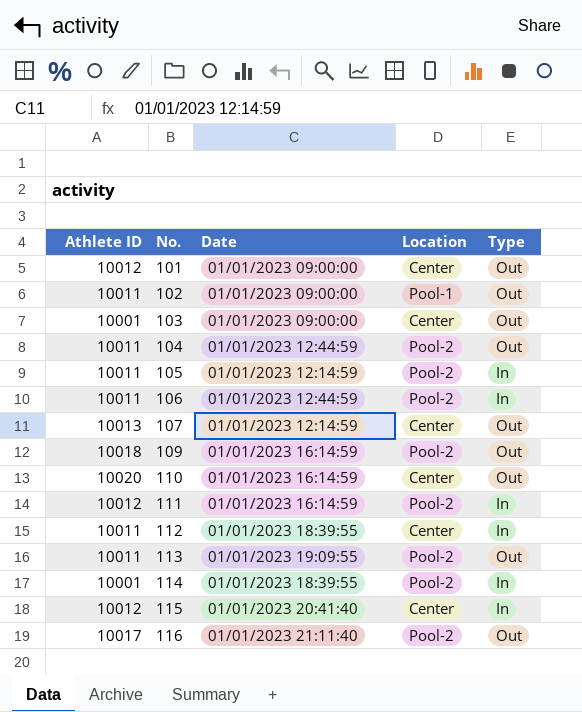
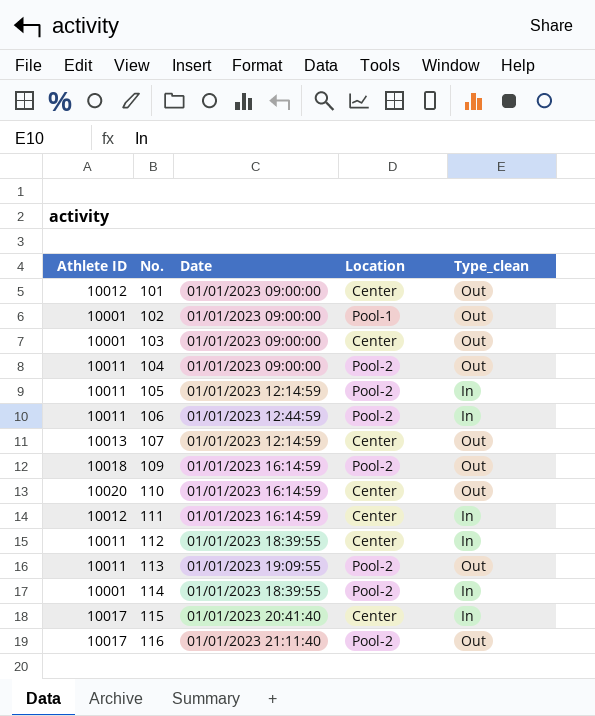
column name: Type -> Type_clean
102 | Athlete ID: 10011 -> 10001
104 | Date: 01/01/2023 12:44:59 -> 01/01/2023 09:00:00
111 | Location: Pool-2 -> Center
115 | Athlete ID: 10012 -> 10017

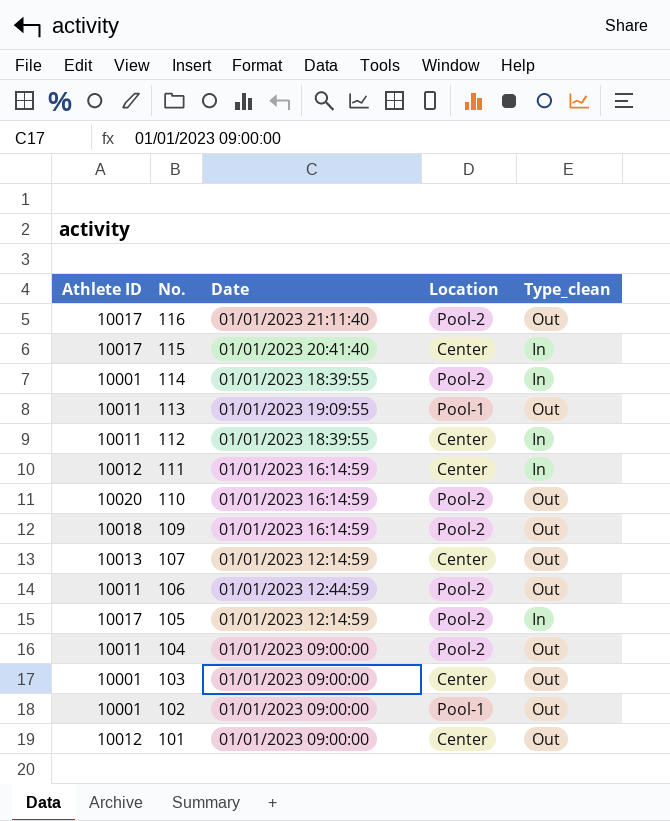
row order: No. ascending -> No. descending
113 | Location: Pool-2 -> Pool-1
110 | Location: Center -> Pool-2
106 | Type_clean: In -> Out
105 | Athlete ID: 10011 -> 10017

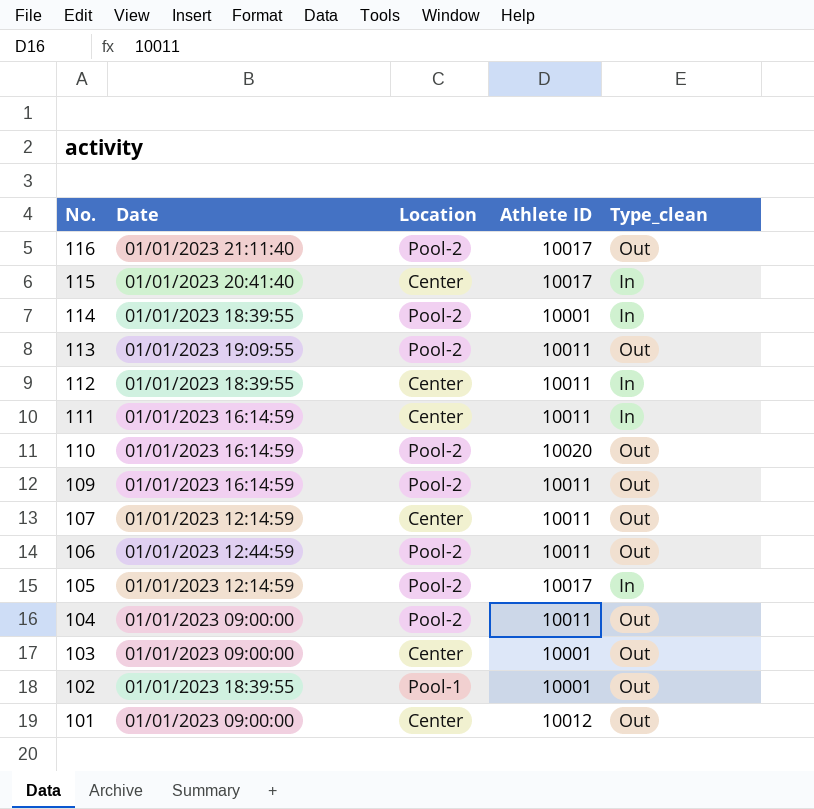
column Athlete ID | position: 1 -> 4
113 | Location: Pool-1 -> Pool-2
111 | Athlete ID: 10012 -> 10011
109 | Athlete ID: 10018 -> 10011
107 | Athlete ID: 10013 -> 10011
102 | Date: 01/01/2023 09:00:00 -> 01/01/2023 18:39:55

